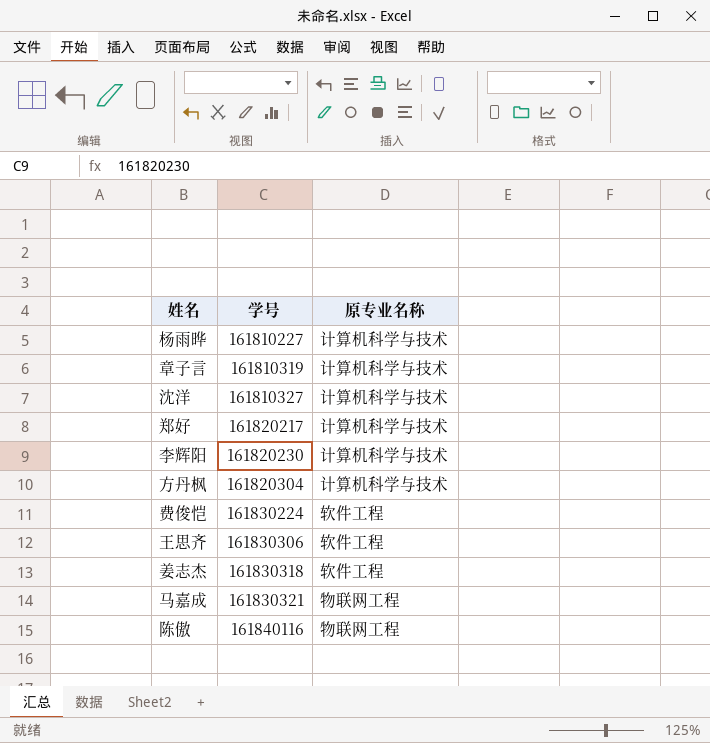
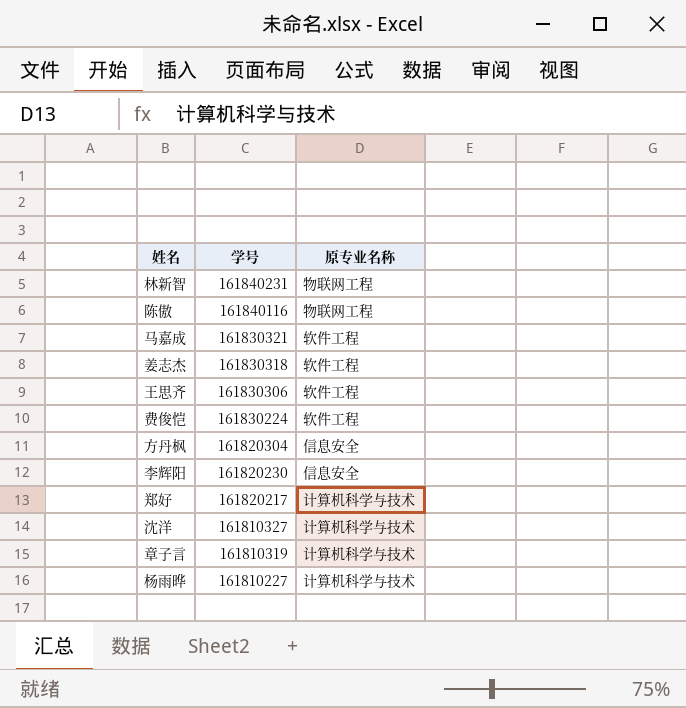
row order: 学号 ascending -> 学号 descending
row 林新智: none -> 161840231 | 物联网工程
马嘉成 | 原专业名称: 物联网工程 -> 软件工程
方丹枫 | 原专业名称: 计算机科学与技术 -> 信息安全
李辉阳 | 原专业名称: 计算机科学与技术 -> 信息安全

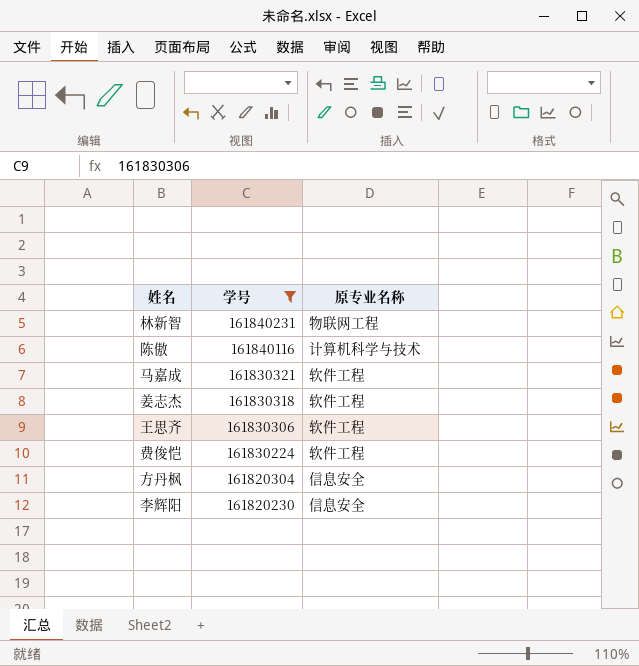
filter: none -> 学号 >= 161820230
陈傲 | 原专业名称: 物联网工程 -> 计算机科学与技术

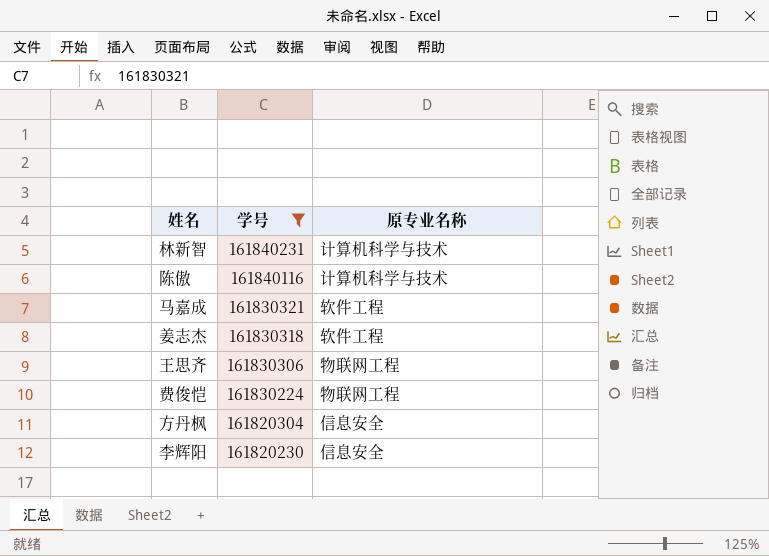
林新智 | 原专业名称: 物联网工程 -> 计算机科学与技术
王思齐 | 原专业名称: 软件工程 -> 物联网工程
费俊恺 | 原专业名称: 软件工程 -> 物联网工程

